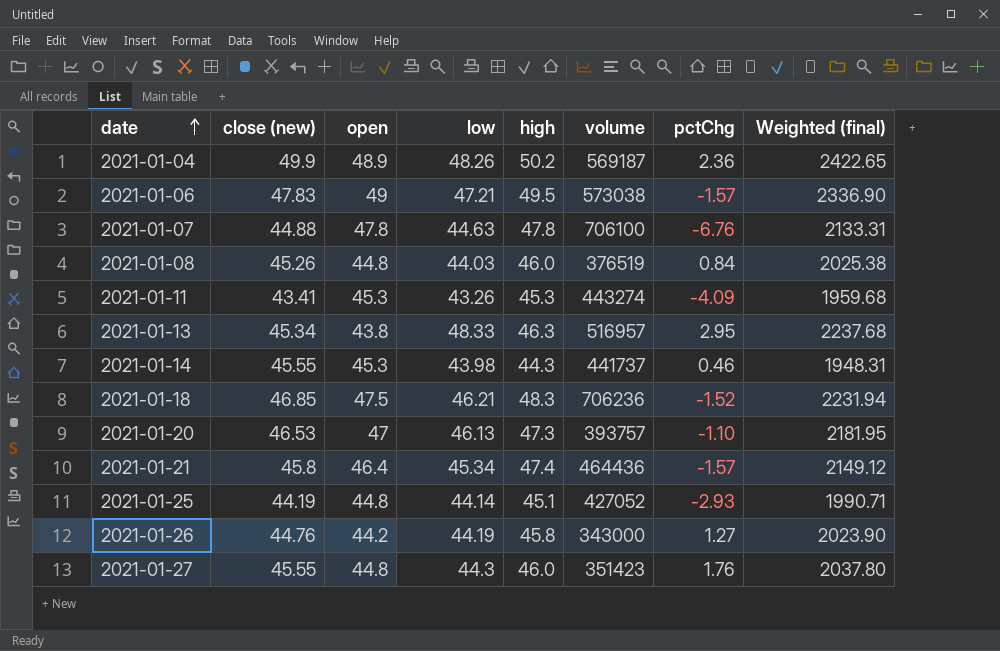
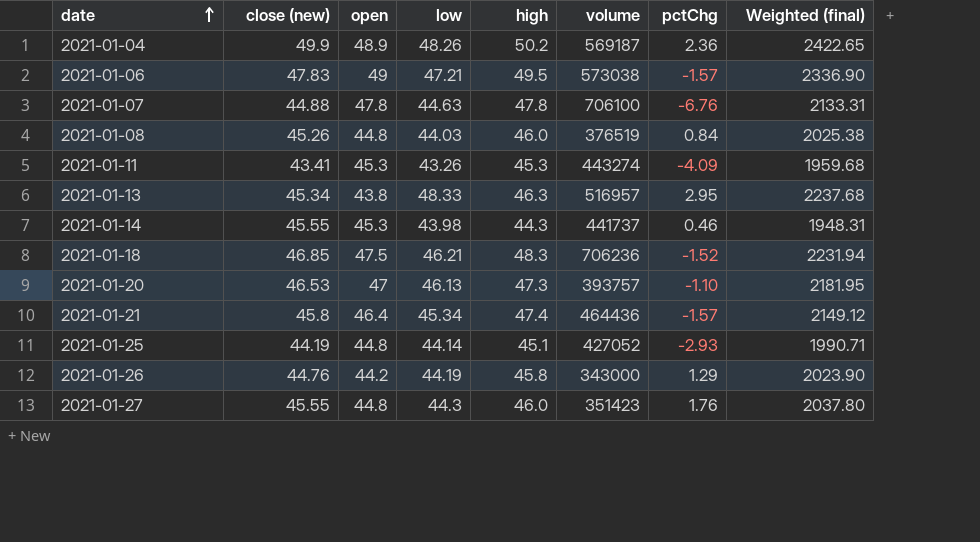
2021-01-26 | pctChg: 1.27 -> 1.29

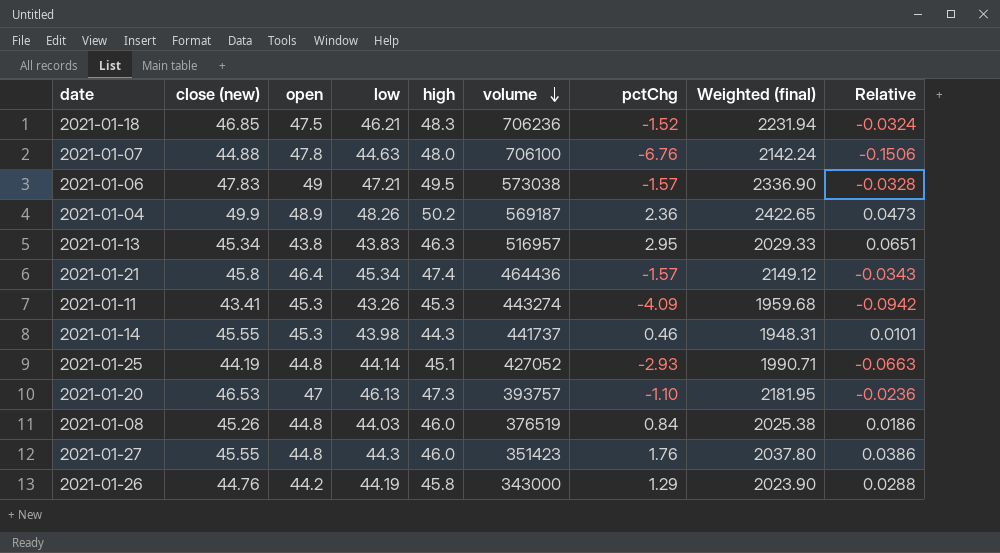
row order: date ascending -> volume descending
column Relative | formula: none -> [pctChg] / [close (new)]
2021-01-07 | high: 47.8 -> 48.0
2021-01-07 | Weighted (final): 2133.31 -> 2142.24
2021-01-13 | low: 48.33 -> 43.83
2021-01-13 | Weighted (final): 2237.68 -> 2029.33

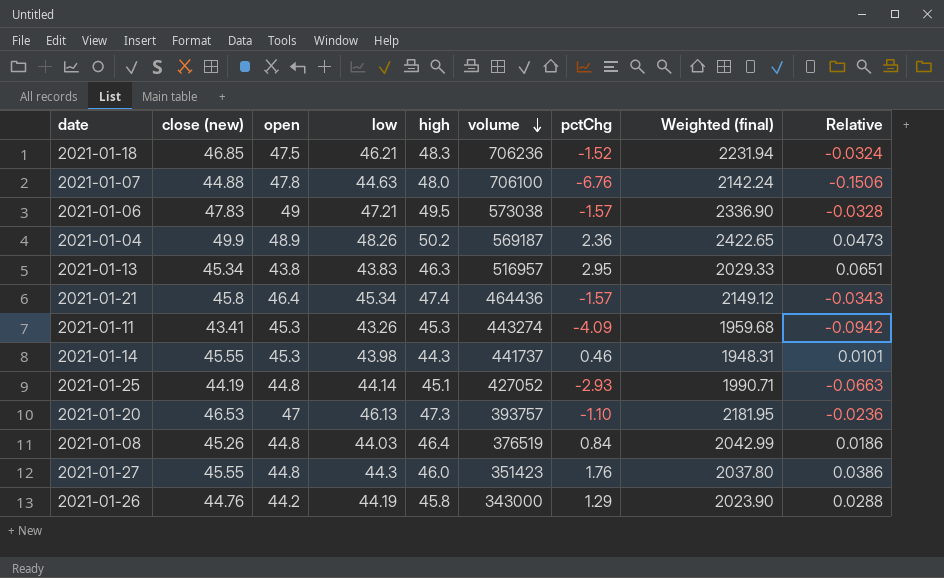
2021-01-08 | high: 46.0 -> 46.4
2021-01-08 | Weighted (final): 2025.38 -> 2042.99

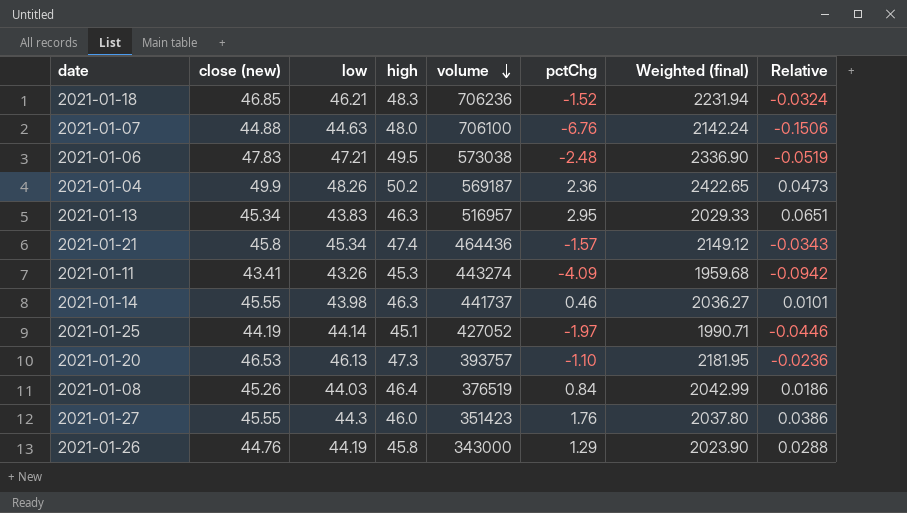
column open | position: 3 -> none
2021-01-06 | pctChg: -1.57 -> -2.48
2021-01-06 | Relative: -0.0328 -> -0.0519
2021-01-14 | high: 44.3 -> 46.3
2021-01-14 | Weighted (final): 1948.31 -> 2036.27
2021-01-25 | pctChg: -2.93 -> -1.97
2021-01-25 | Relative: -0.0663 -> -0.0446

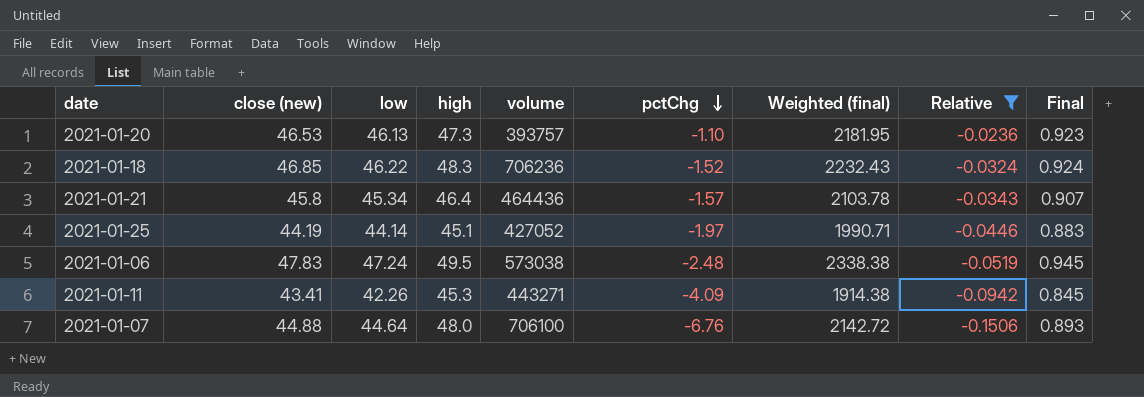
filter: none -> Relative <= -0.0236
row order: volume descending -> pctChg descending
column Final | formula: none -> [low] * 0.02
2021-01-18 | low: 46.21 -> 46.22
2021-01-18 | Weighted (final): 2231.94 -> 2232.43
2021-01-21 | high: 47.4 -> 46.4
2021-01-21 | Weighted (final): 2149.12 -> 2103.78
2021-01-06 | low: 47.21 -> 47.24
2021-01-06 | Weighted (final): 2336.90 -> 2338.38
2021-01-11 | low: 43.26 -> 42.26
2021-01-11 | volume: 443274 -> 443271
2021-01-11 | Weighted (final): 1959.68 -> 1914.38
2021-01-07 | low: 44.63 -> 44.64
2021-01-07 | Weighted (final): 2142.24 -> 2142.72

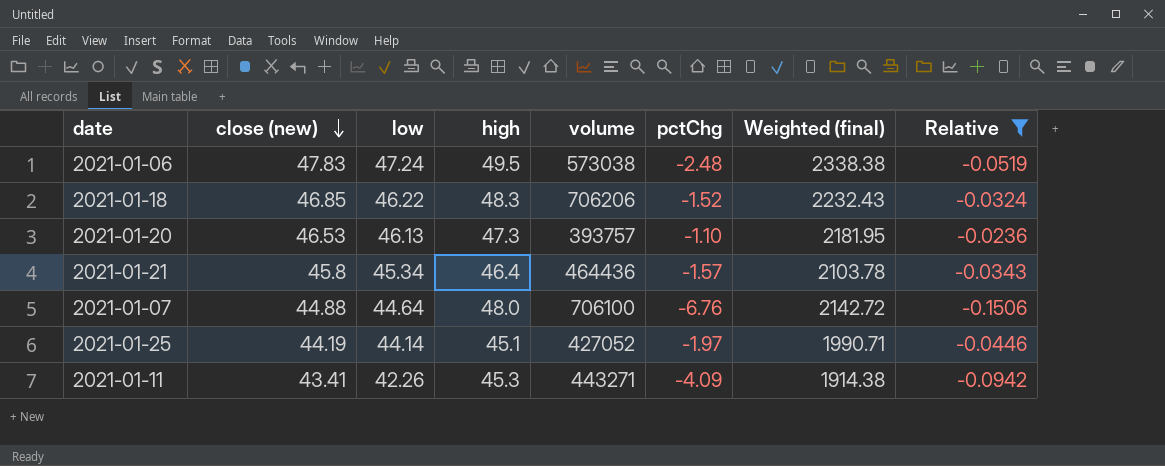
row order: pctChg descending -> close (new) descending
column Final | formula: [low] * 0.02 -> none
2021-01-18 | volume: 706236 -> 706206

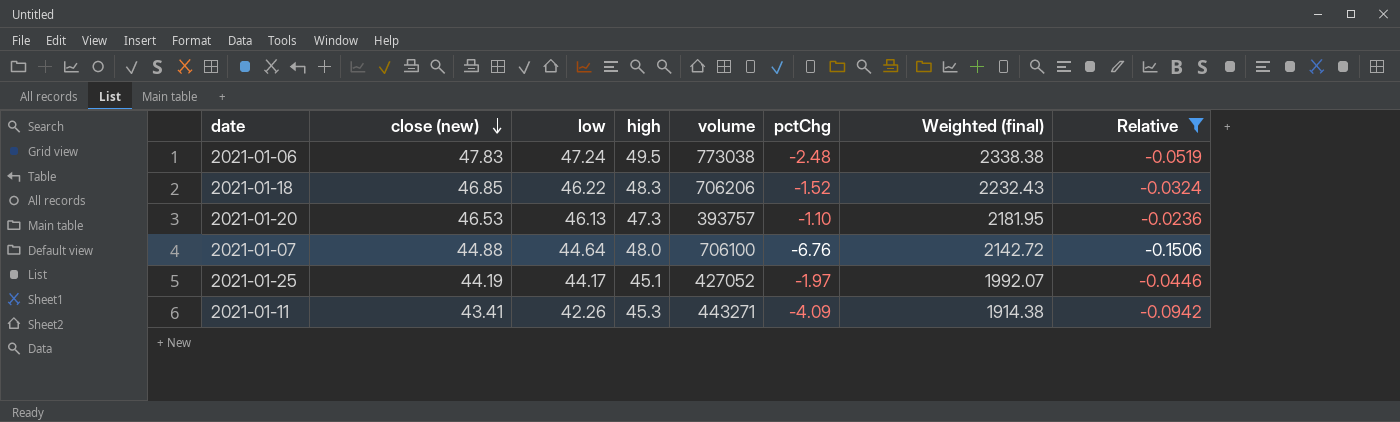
row 2021-01-21: 45.8 | 45.34 | 46.4 | 464436 | -1.57 | 2103.78 | -0.0343 -> none
2021-01-06 | volume: 573038 -> 773038
2021-01-25 | low: 44.14 -> 44.17
2021-01-25 | Weighted (final): 1990.71 -> 1992.07

